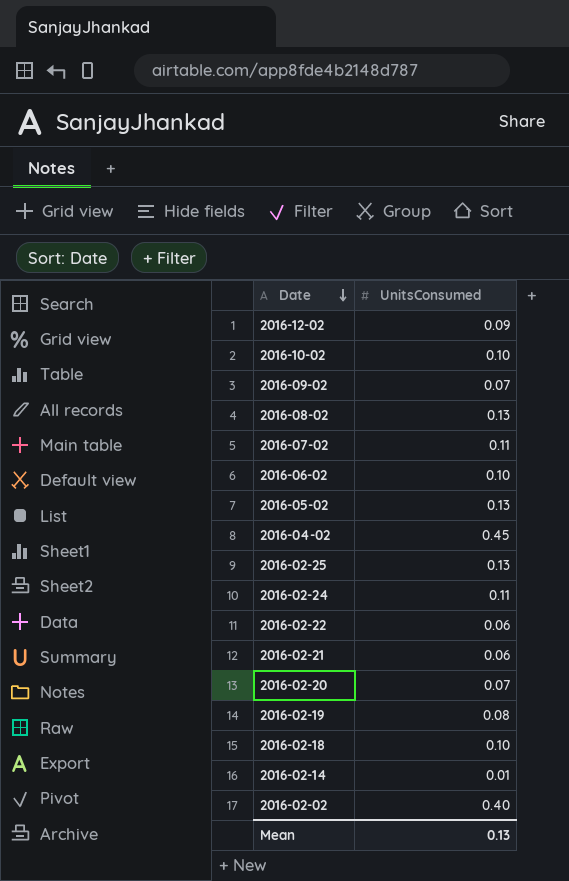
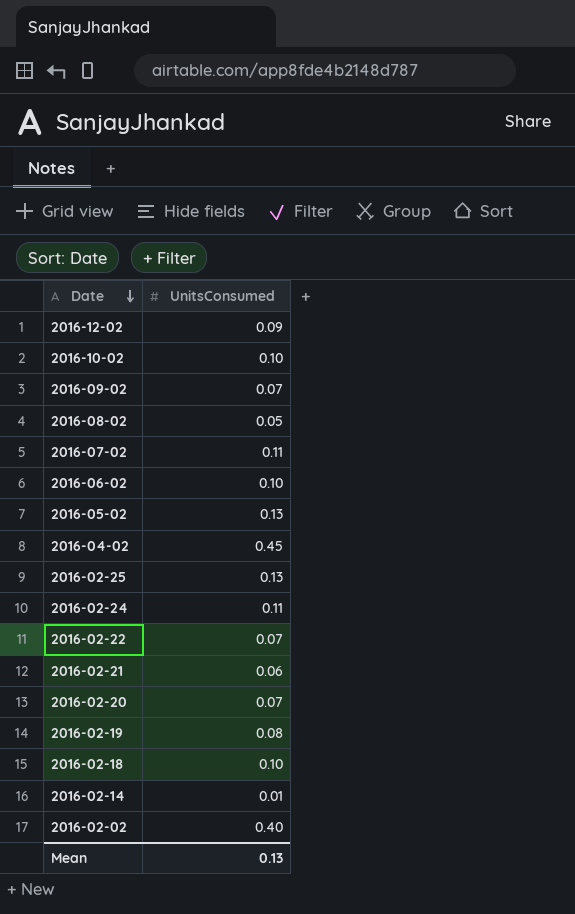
2016-08-02 | UnitsConsumed: 0.13 -> 0.05
2016-02-22 | UnitsConsumed: 0.06 -> 0.07

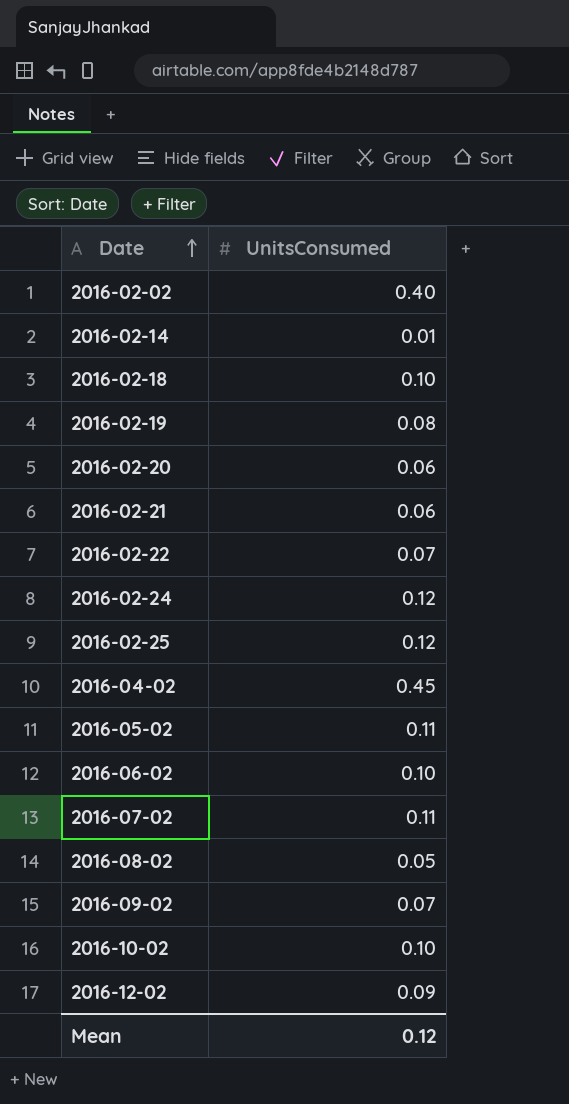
row order: Date descending -> Date ascending
2016-02-20 | UnitsConsumed: 0.07 -> 0.06
2016-02-24 | UnitsConsumed: 0.11 -> 0.12
2016-02-25 | UnitsConsumed: 0.13 -> 0.12
2016-05-02 | UnitsConsumed: 0.13 -> 0.11
Mean | UnitsConsumed: 0.13 -> 0.12

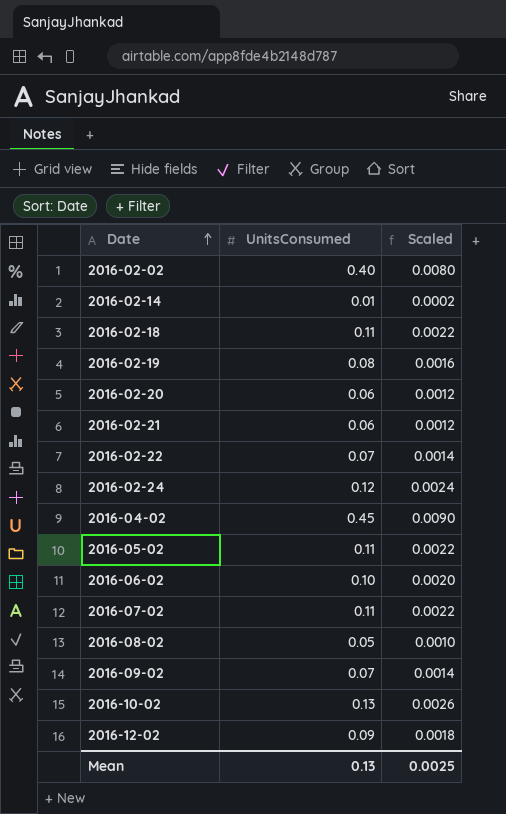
column Scaled | formula: none -> [UnitsConsumed] * 0.02
row 2016-02-25: 0.12 -> none
2016-02-18 | UnitsConsumed: 0.10 -> 0.11
2016-10-02 | UnitsConsumed: 0.10 -> 0.13
Mean | UnitsConsumed: 0.12 -> 0.13

